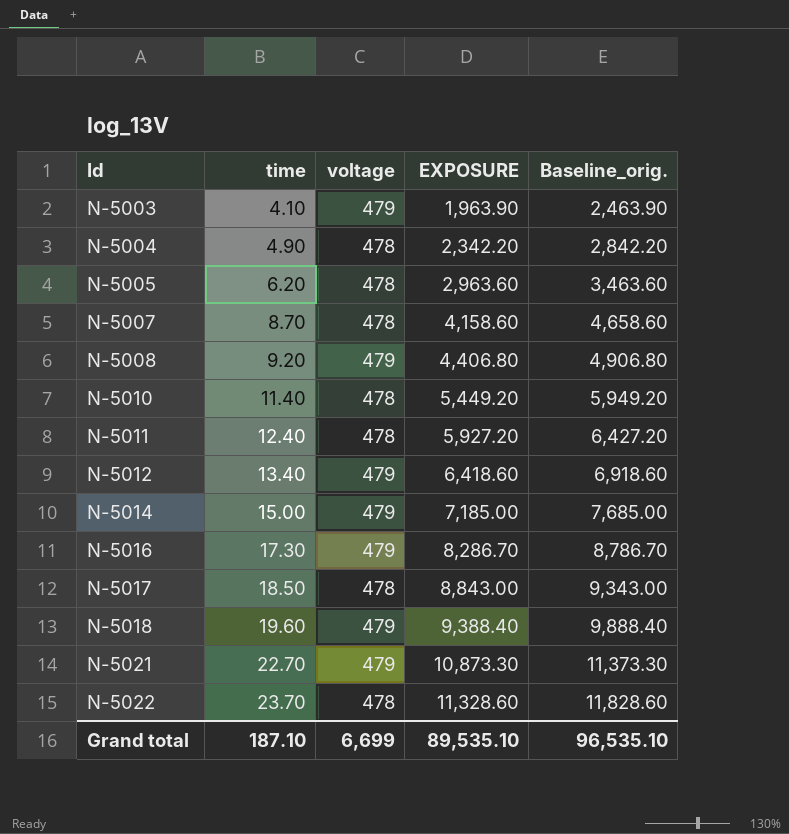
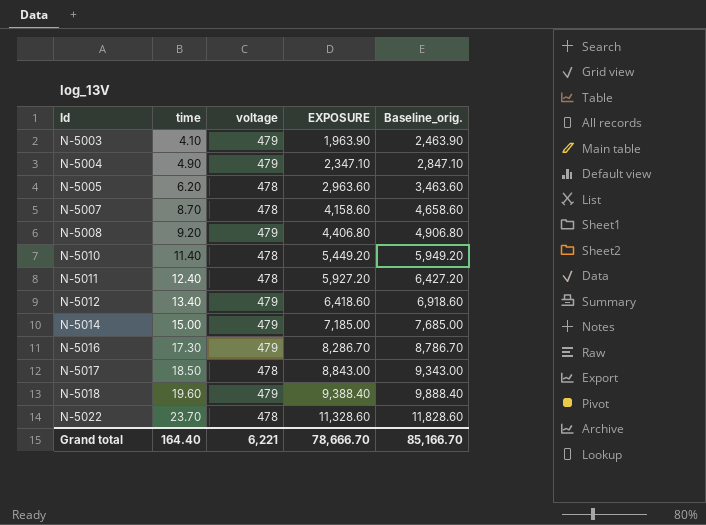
row N-5021: 22.70 | 479 | 10,873.30 | 11,373.30 -> none
N-5004 | voltage: 478 -> 479
N-5004 | EXPOSURE: 2,342.20 -> 2,347.10
N-5004 | Baseline_orig.: 2,842.20 -> 2,847.10
Grand total | time: 187.10 -> 164.40
Grand total | voltage: 6,699 -> 6,221
Grand total | EXPOSURE: 89,535.10 -> 78,666.70
Grand total | Baseline_orig.: 96,535.10 -> 85,166.70

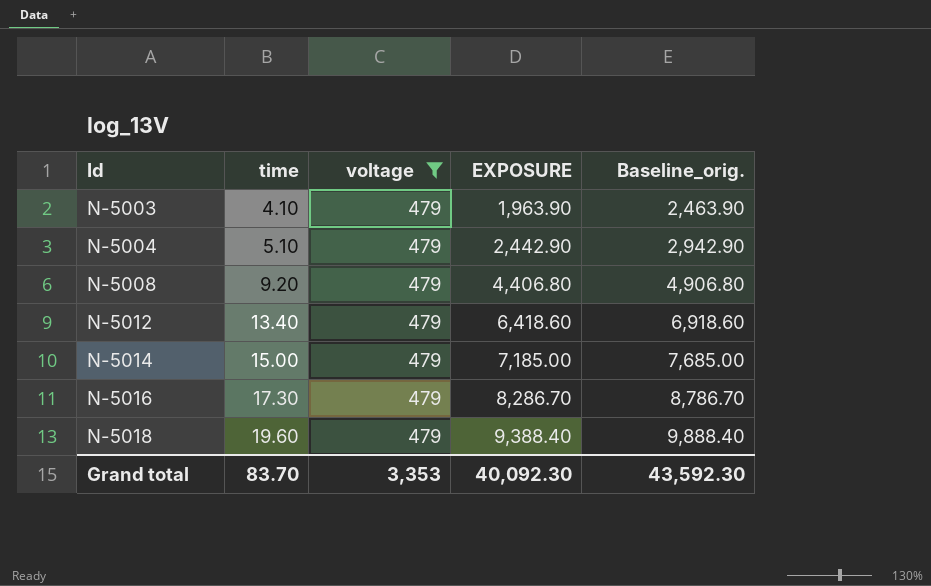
filter: none -> voltage = 479
N-5004 | time: 4.90 -> 5.10
N-5004 | EXPOSURE: 2,347.10 -> 2,442.90
N-5004 | Baseline_orig.: 2,847.10 -> 2,942.90
Grand total | time: 164.40 -> 83.70
Grand total | voltage: 6,221 -> 3,353
Grand total | EXPOSURE: 78,666.70 -> 40,092.30
Grand total | Baseline_orig.: 85,166.70 -> 43,592.30

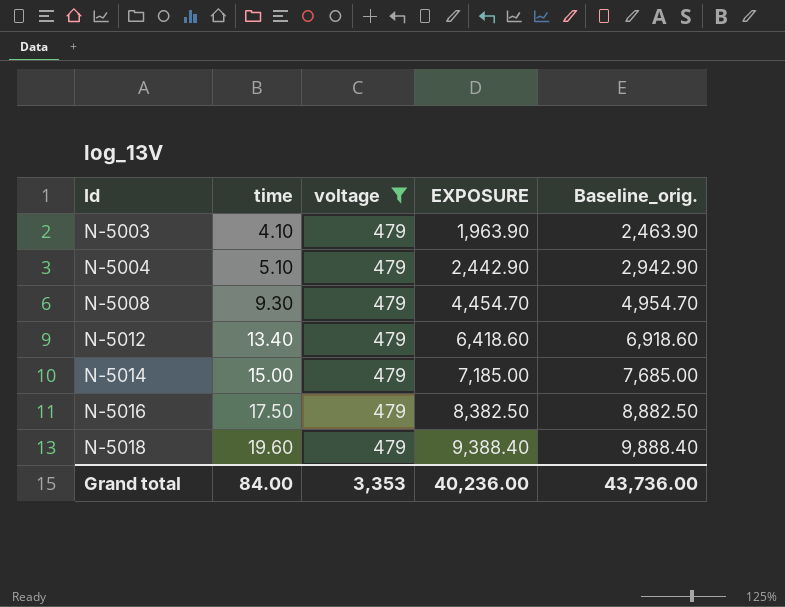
N-5008 | time: 9.20 -> 9.30
N-5008 | EXPOSURE: 4,406.80 -> 4,454.70
N-5008 | Baseline_orig.: 4,906.80 -> 4,954.70
N-5016 | time: 17.30 -> 17.50
N-5016 | EXPOSURE: 8,286.70 -> 8,382.50
N-5016 | Baseline_orig.: 8,786.70 -> 8,882.50
Grand total | time: 83.70 -> 84.00
Grand total | EXPOSURE: 40,092.30 -> 40,236.00
Grand total | Baseline_orig.: 43,592.30 -> 43,736.00

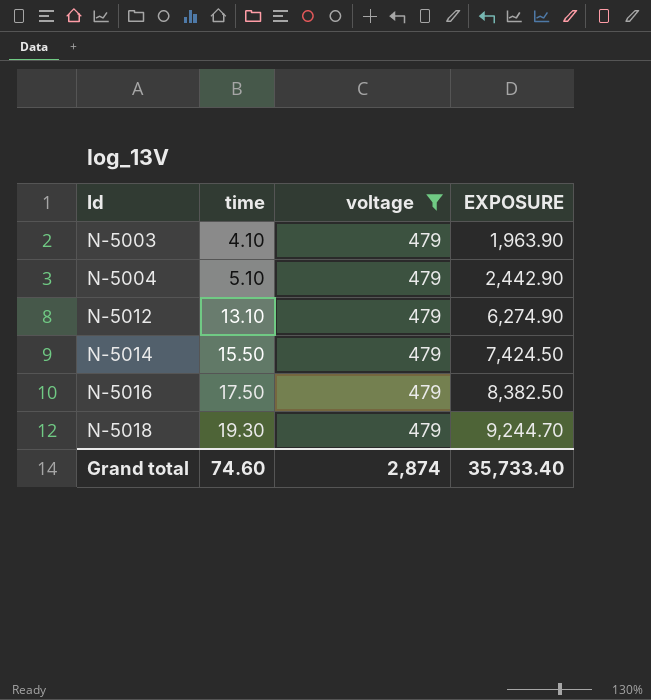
column Baseline_orig. | formula: [EXPOSURE] + 500 -> none
row N-5008: 9.30 | 479 | 4,454.70 | 4,954.70 -> none
N-5012 | time: 13.40 -> 13.10
N-5012 | EXPOSURE: 6,418.60 -> 6,274.90
N-5014 | time: 15.00 -> 15.50
N-5014 | EXPOSURE: 7,185.00 -> 7,424.50
N-5018 | time: 19.60 -> 19.30
N-5018 | EXPOSURE: 9,388.40 -> 9,244.70
Grand total | time: 84.00 -> 74.60
Grand total | voltage: 3,353 -> 2,874
Grand total | EXPOSURE: 40,236.00 -> 35,733.40

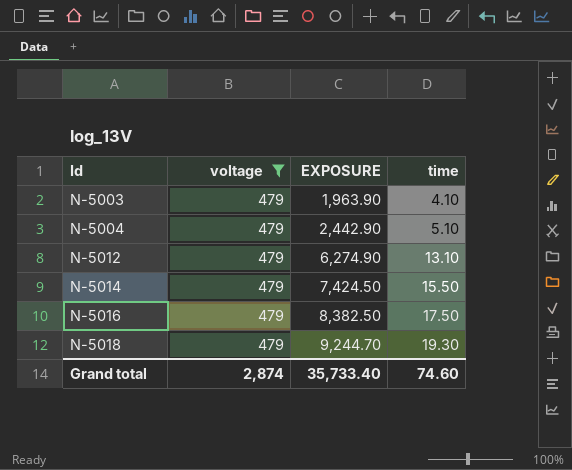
column time | position: 2 -> 4

